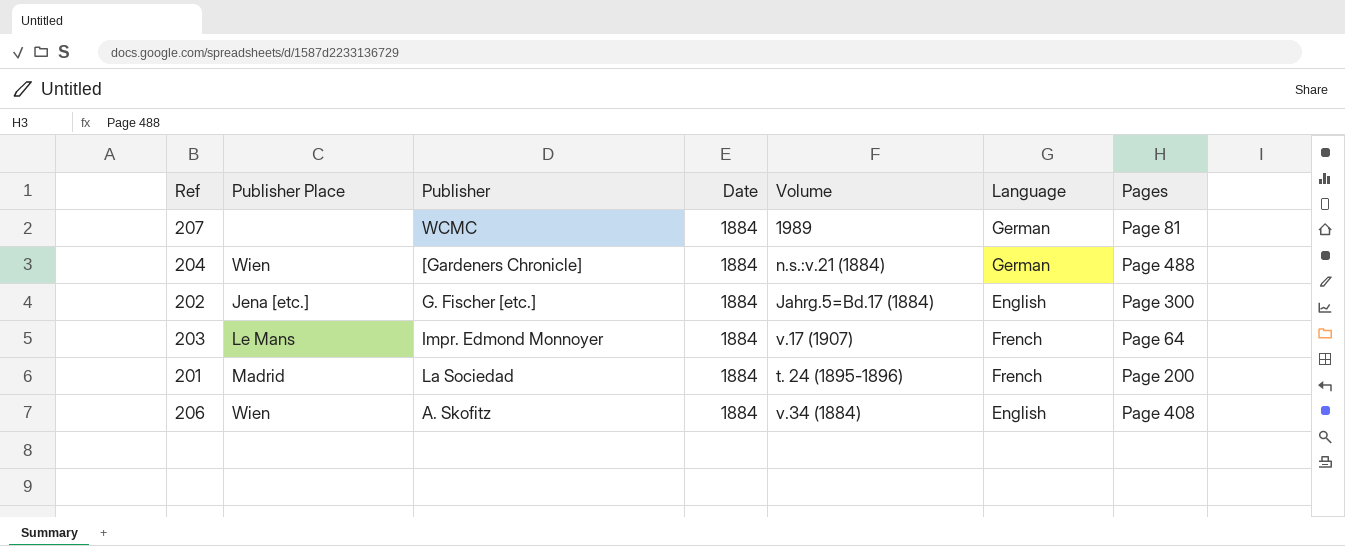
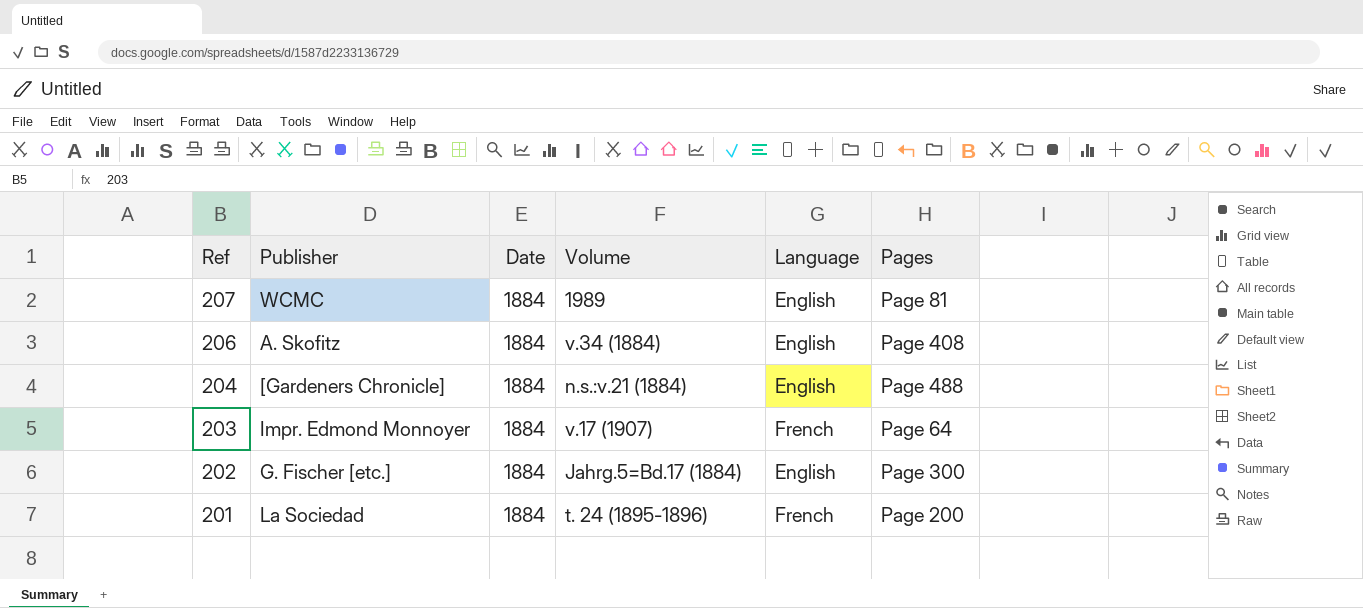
row order: none -> Ref descending
column Publisher Place | position: 2 -> none
207 | Language: German -> English
204 | Language: German -> English

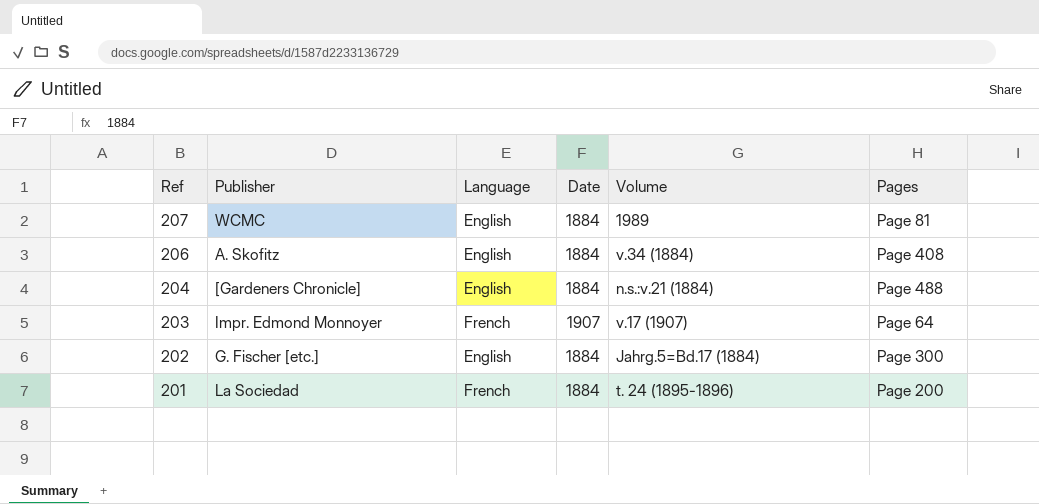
column Language | position: 5 -> 3
203 | Date: 1884 -> 1907

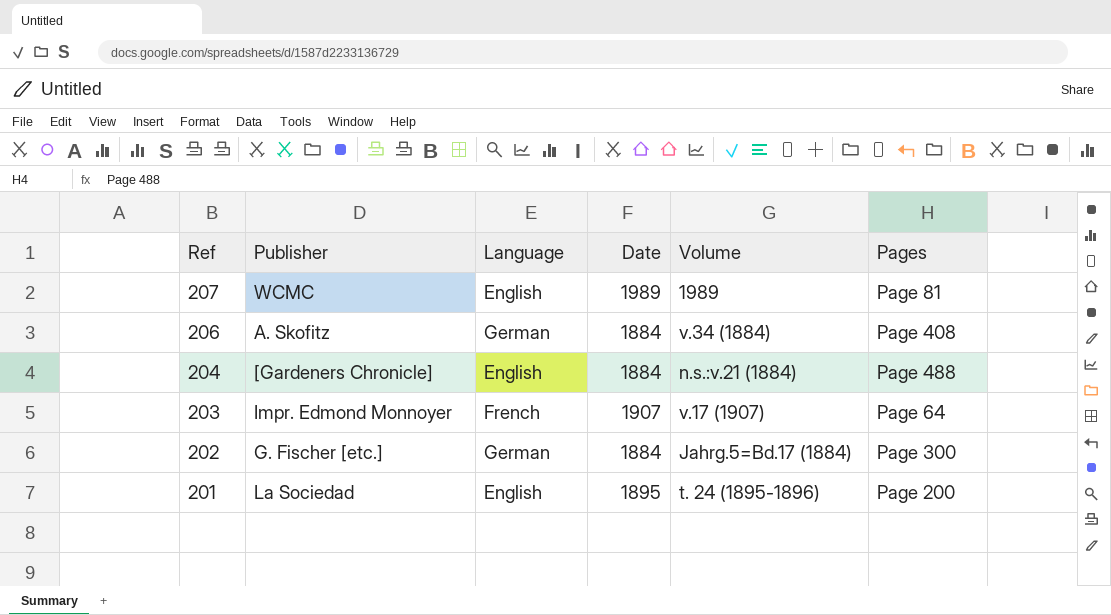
207 | Date: 1884 -> 1989
206 | Language: English -> German
202 | Language: English -> German
201 | Language: French -> English
201 | Date: 1884 -> 1895

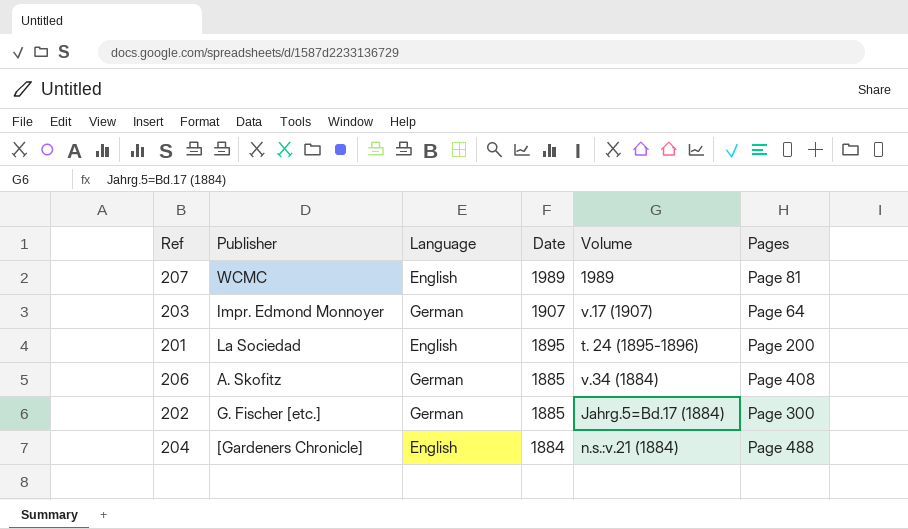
row order: Ref descending -> Date descending
203 | Language: French -> German
206 | Date: 1884 -> 1885
202 | Date: 1884 -> 1885

